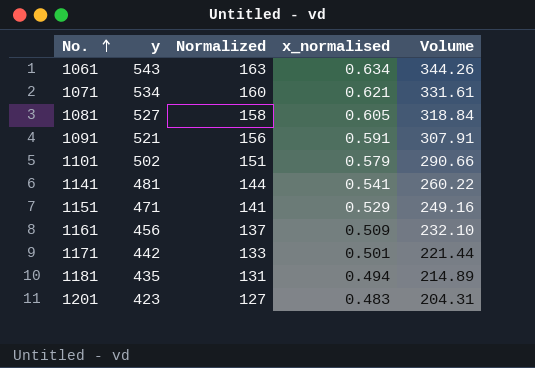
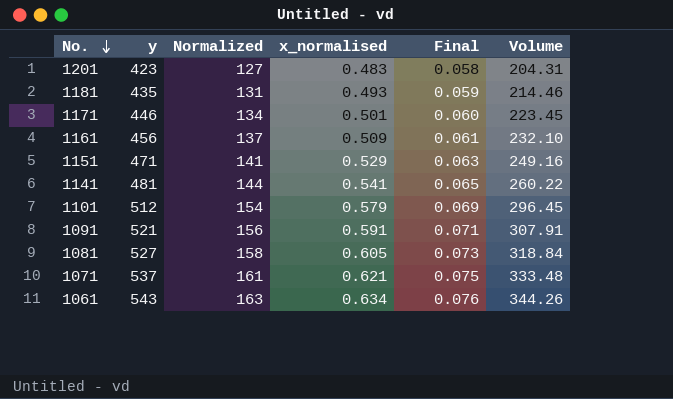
row order: No. ascending -> No. descending
column Final | formula: none -> [x_normalised] * 0.12
1181 | x_normalised: 0.494 -> 0.493
1181 | Volume: 214.89 -> 214.46
1171 | y: 442 -> 446
1171 | Normalized: 133 -> 134
1171 | Volume: 221.44 -> 223.45
1101 | y: 502 -> 512
1101 | Normalized: 151 -> 154
1101 | Volume: 290.66 -> 296.45
1071 | y: 534 -> 537
1071 | Normalized: 160 -> 161
1071 | Volume: 331.61 -> 333.48

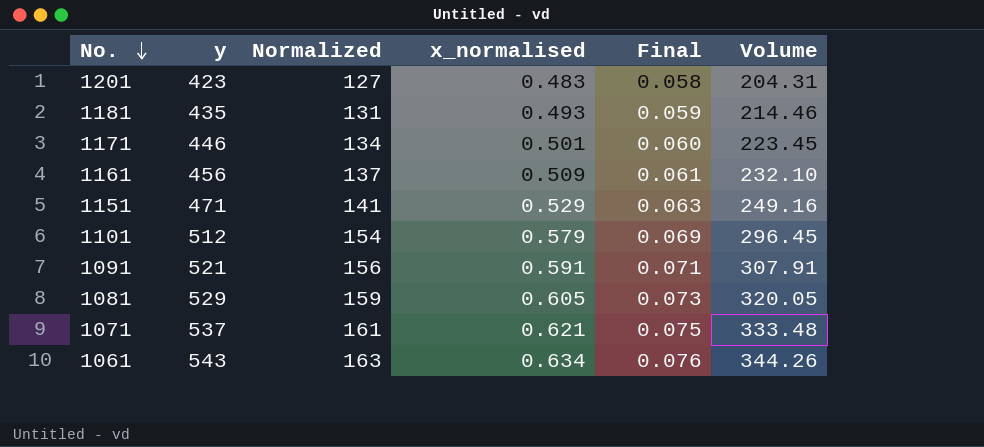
row 1141: 481 | 144 | 0.541 | 0.065 | 260.22 -> none
1081 | y: 527 -> 529
1081 | Normalized: 158 -> 159
1081 | Volume: 318.84 -> 320.05

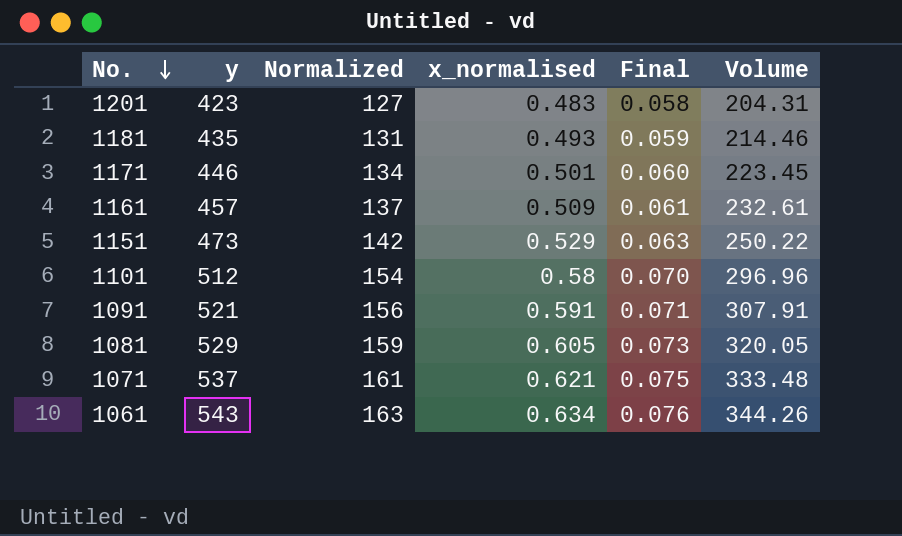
1161 | y: 456 -> 457
1161 | Volume: 232.10 -> 232.61
1151 | y: 471 -> 473
1151 | Normalized: 141 -> 142
1151 | Volume: 249.16 -> 250.22
1101 | x_normalised: 0.579 -> 0.58
1101 | Final: 0.069 -> 0.070
1101 | Volume: 296.45 -> 296.96

